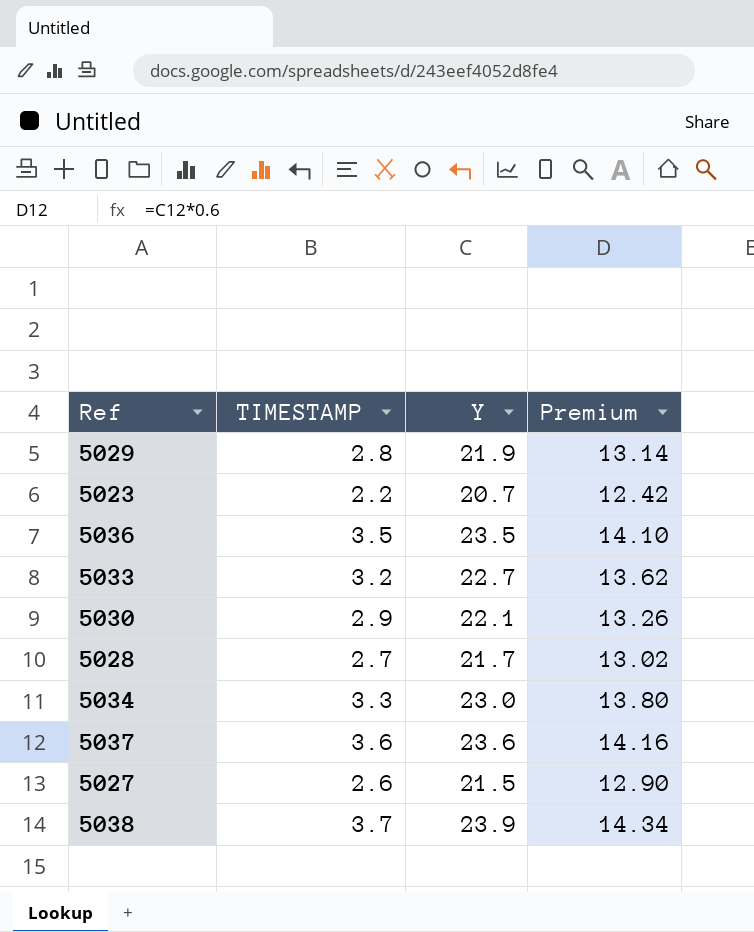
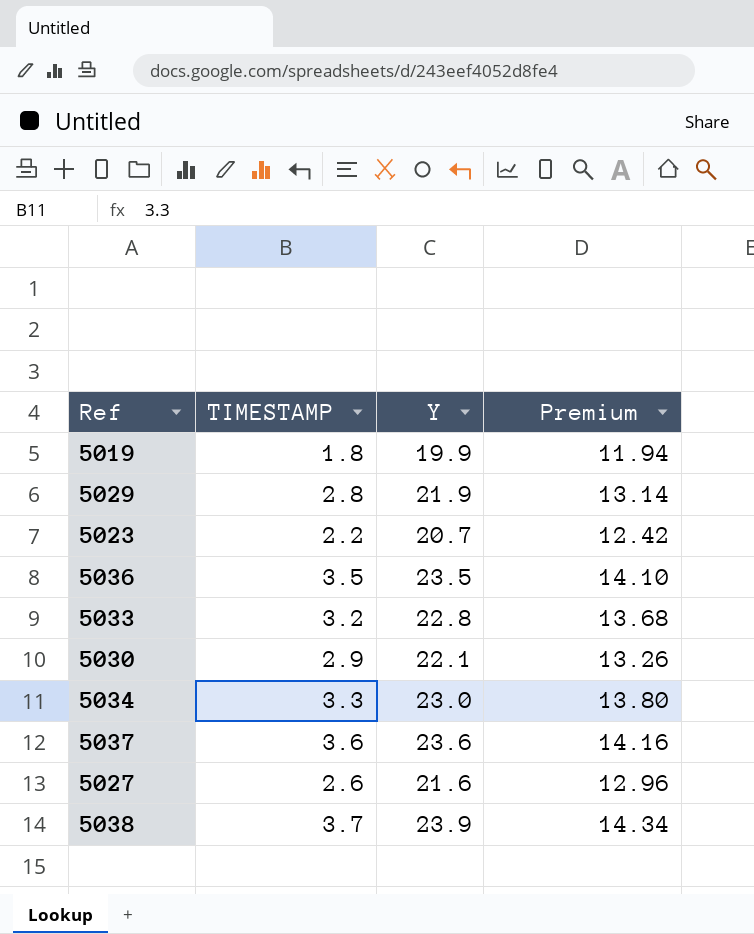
row 5028: 2.7 | 21.7 | 13.02 -> none
row 5019: none -> 1.8 | 19.9 | 11.94
5033 | Y: 22.7 -> 22.8
5033 | Premium: 13.62 -> 13.68
5027 | Y: 21.5 -> 21.6
5027 | Premium: 12.90 -> 12.96

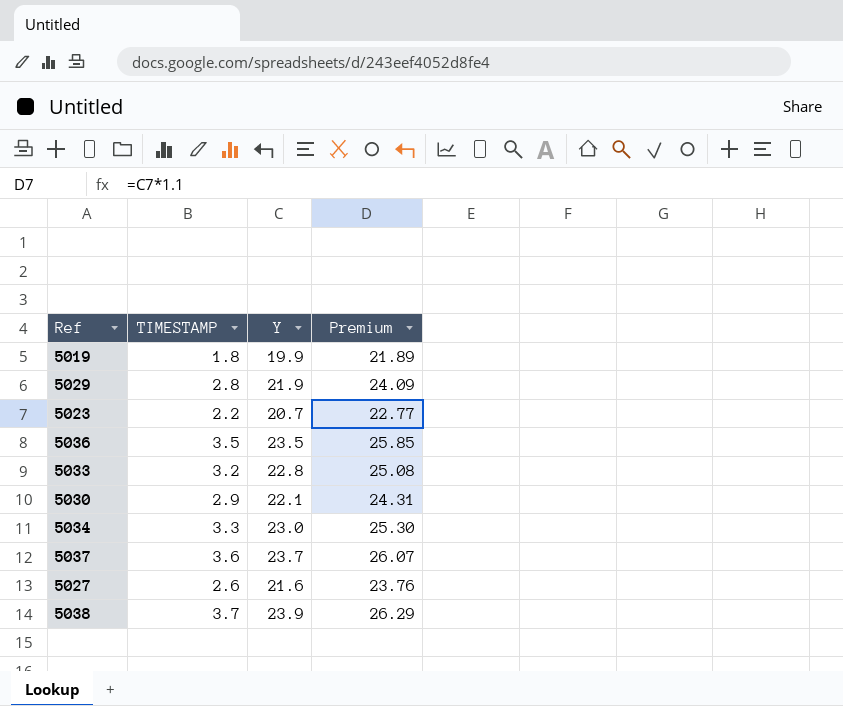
column Premium | formula: [Y] * 0.6 -> [Y] * 1.1
5037 | Y: 23.6 -> 23.7

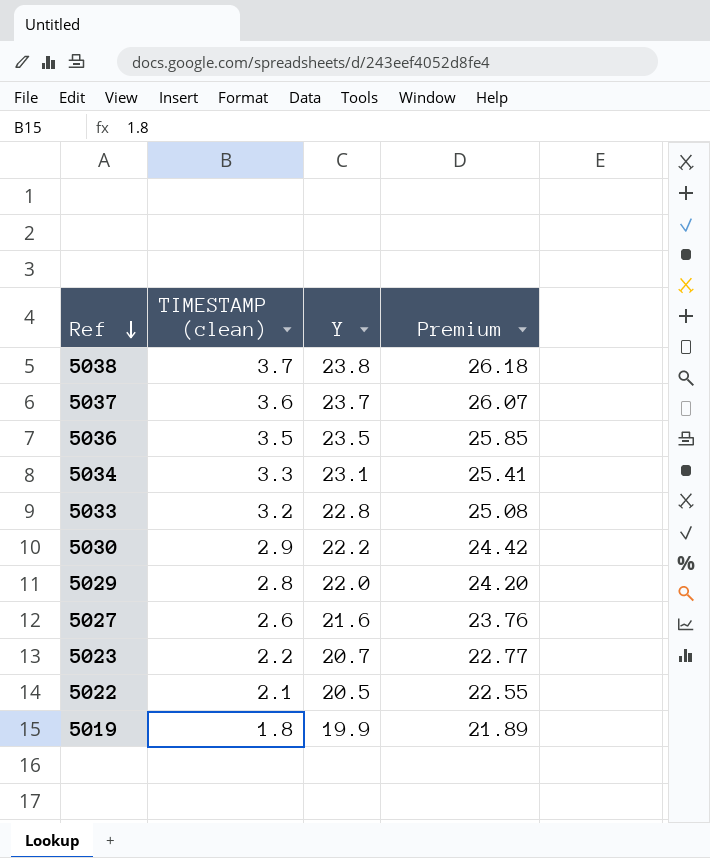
row order: none -> Ref descending
column name: TIMESTAMP -> TIMESTAMP (clean)
5038 | Y: 23.9 -> 23.8
5038 | Premium: 26.29 -> 26.18
5034 | Y: 23.0 -> 23.1
5034 | Premium: 25.30 -> 25.41
5030 | Y: 22.1 -> 22.2
5030 | Premium: 24.31 -> 24.42
5029 | Y: 21.9 -> 22.0
5029 | Premium: 24.09 -> 24.20
row 5022: none -> 2.1 | 20.5 | 22.55

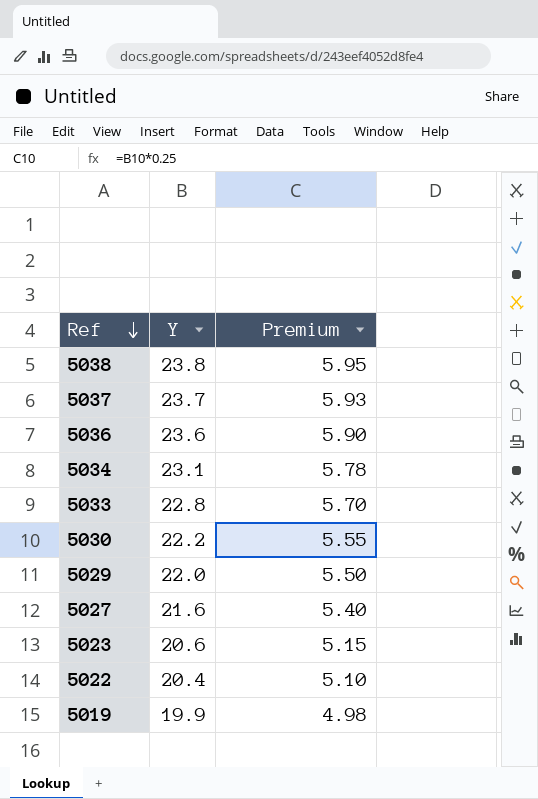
column TIMESTAMP (clean) | position: 2 -> none
column Premium | formula: [Y] * 1.1 -> [Y] * 0.25
5036 | Y: 23.5 -> 23.6
5023 | Y: 20.7 -> 20.6
5022 | Y: 20.5 -> 20.4

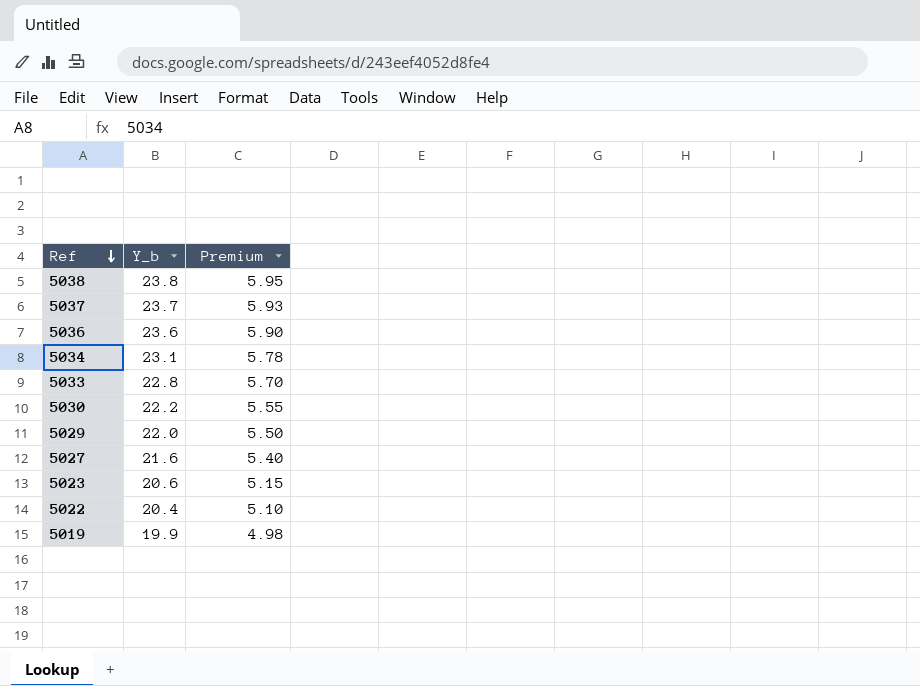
column name: Y -> Y_b

